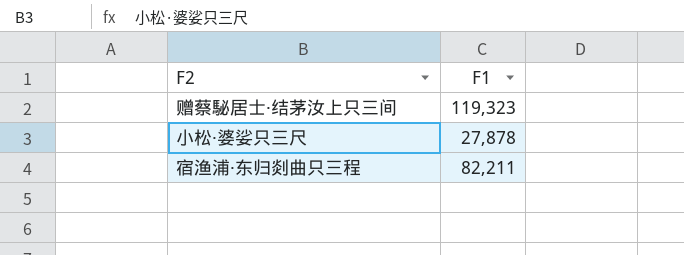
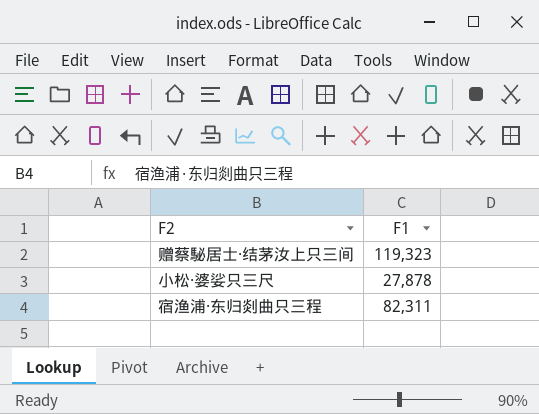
宿渔浦·东归剡曲只三程 | F1: 82,211 -> 82,311

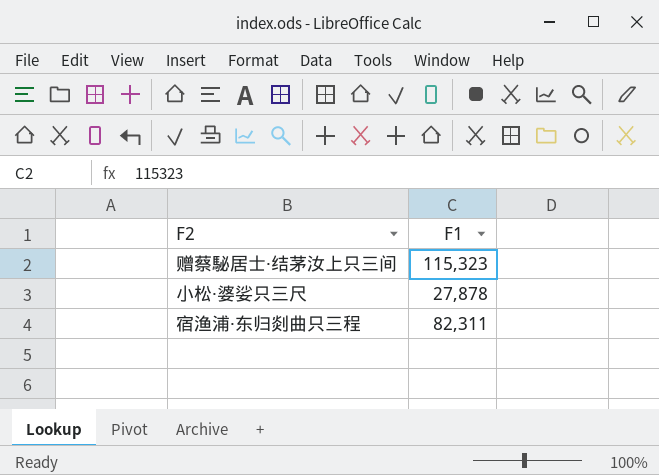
赠蔡駜居士·结茅汝上只三间 | F1: 119,323 -> 115,323

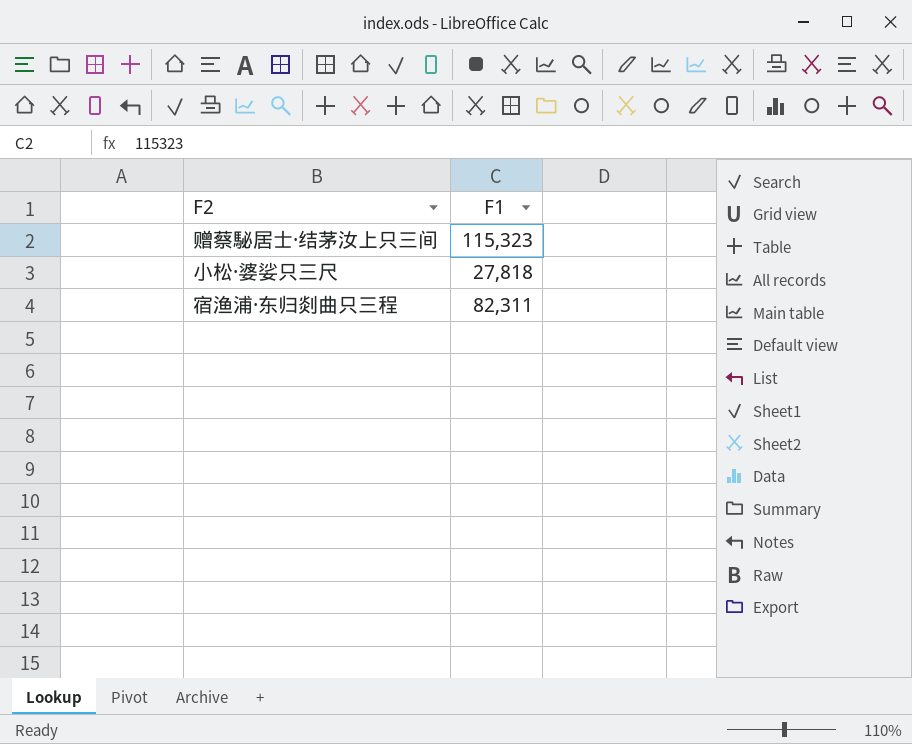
小松·婆娑只三尺 | F1: 27,878 -> 27,818

